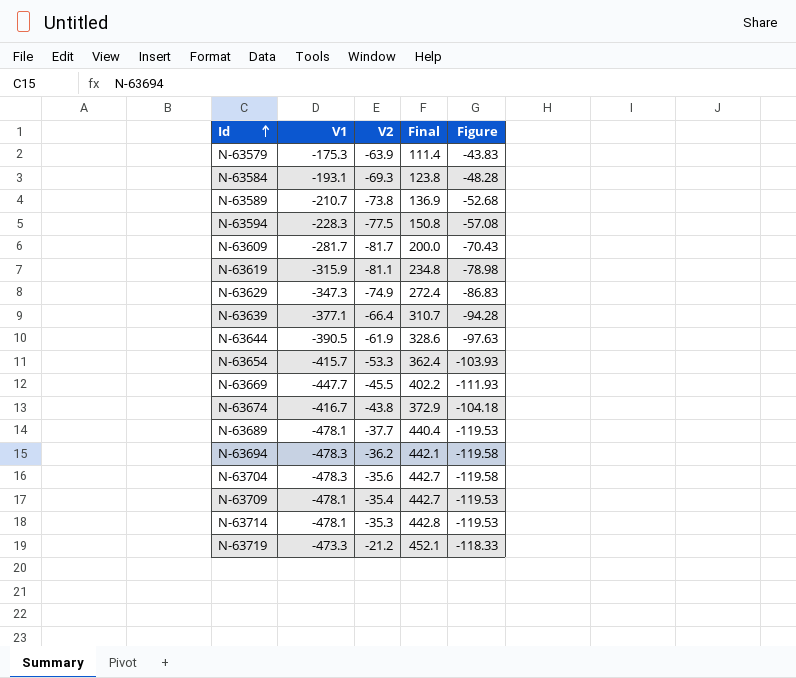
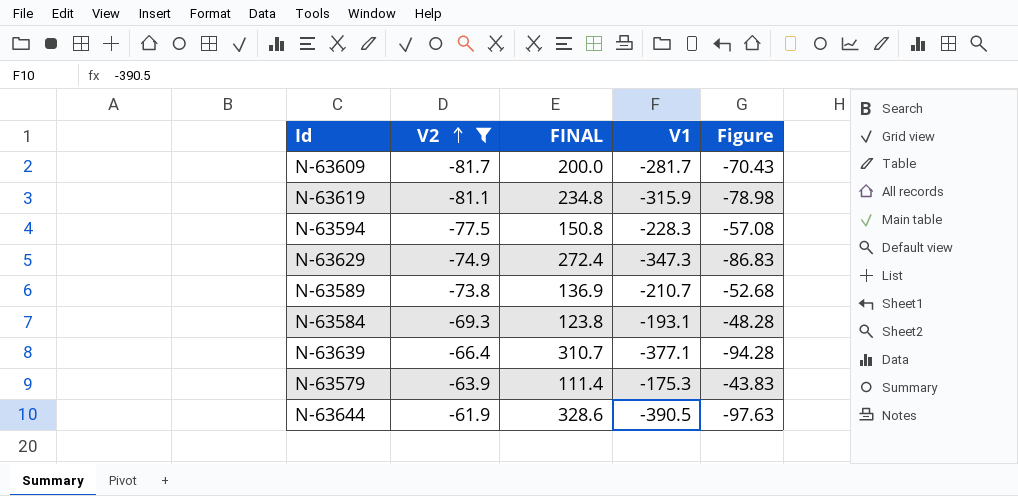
filter: none -> V2 <= -61.9
row order: Id ascending -> V2 ascending
column name: Final -> FINAL
column V1 | position: 2 -> 4

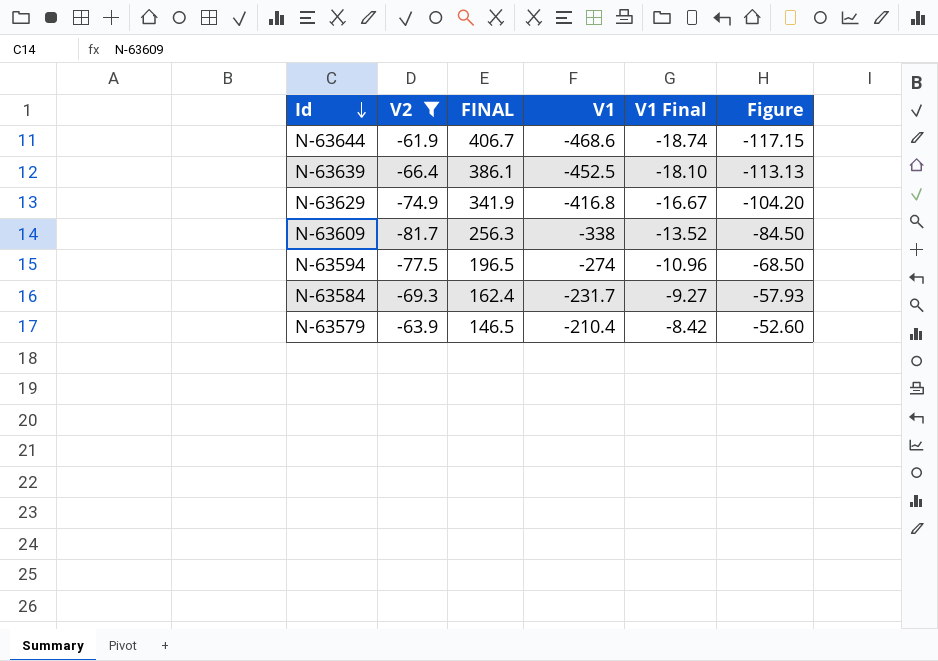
row order: V2 ascending -> Id descending
column V1 Final | formula: none -> [V1] * 0.04
row N-63619: -81.1 | 234.8 | -315.9 | -78.98 -> none
row N-63589: -73.8 | 136.9 | -210.7 | -52.68 -> none
N-63644 | FINAL: 328.6 -> 406.7
N-63644 | V1: -390.5 -> -468.6
N-63644 | Figure: -97.63 -> -117.15
N-63639 | FINAL: 310.7 -> 386.1
N-63639 | V1: -377.1 -> -452.5
N-63639 | Figure: -94.28 -> -113.13
N-63629 | FINAL: 272.4 -> 341.9
N-63629 | V1: -347.3 -> -416.8
N-63629 | Figure: -86.83 -> -104.20
N-63609 | FINAL: 200.0 -> 256.3
N-63609 | V1: -281.7 -> -338
N-63609 | Figure: -70.43 -> -84.50
N-63594 | FINAL: 150.8 -> 196.5
N-63594 | V1: -228.3 -> -274
N-63594 | Figure: -57.08 -> -68.50
N-63584 | FINAL: 123.8 -> 162.4
N-63584 | V1: -193.1 -> -231.7
N-63584 | Figure: -48.28 -> -57.93
N-63579 | FINAL: 111.4 -> 146.5
N-63579 | V1: -175.3 -> -210.4
N-63579 | Figure: -43.83 -> -52.60

